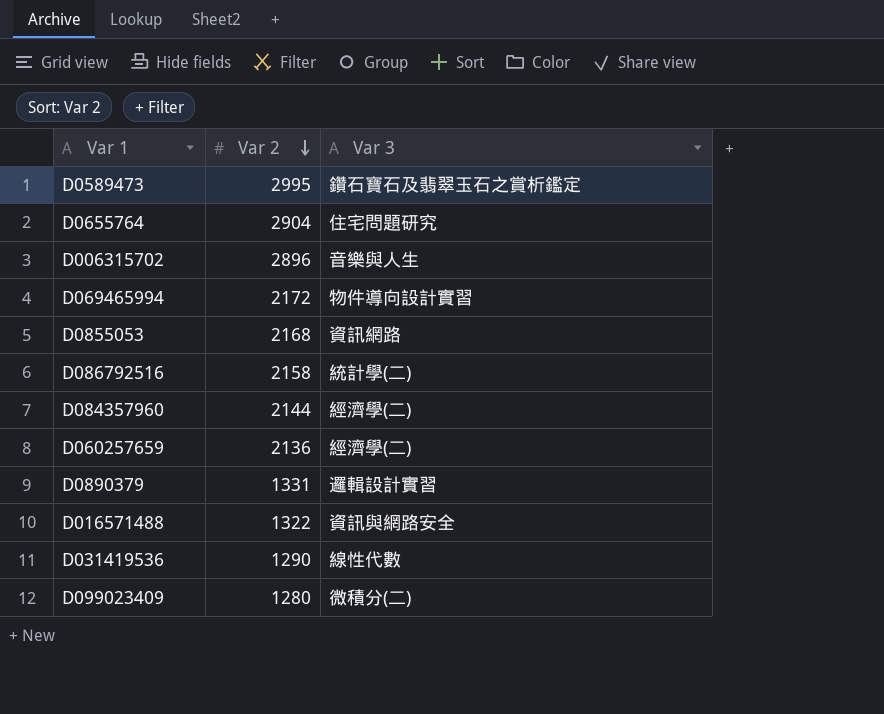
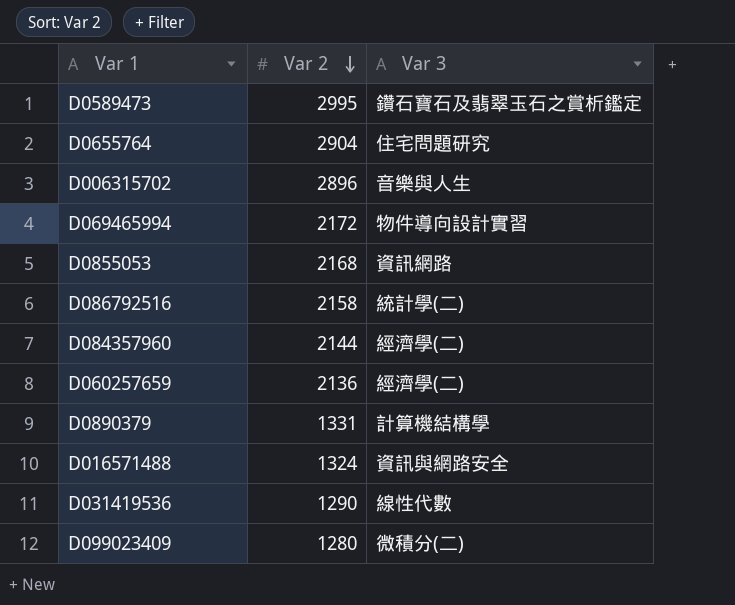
D0890379 | Var 3: 邏輯設計實習 -> 計算機結構學
D016571488 | Var 2: 1322 -> 1324

